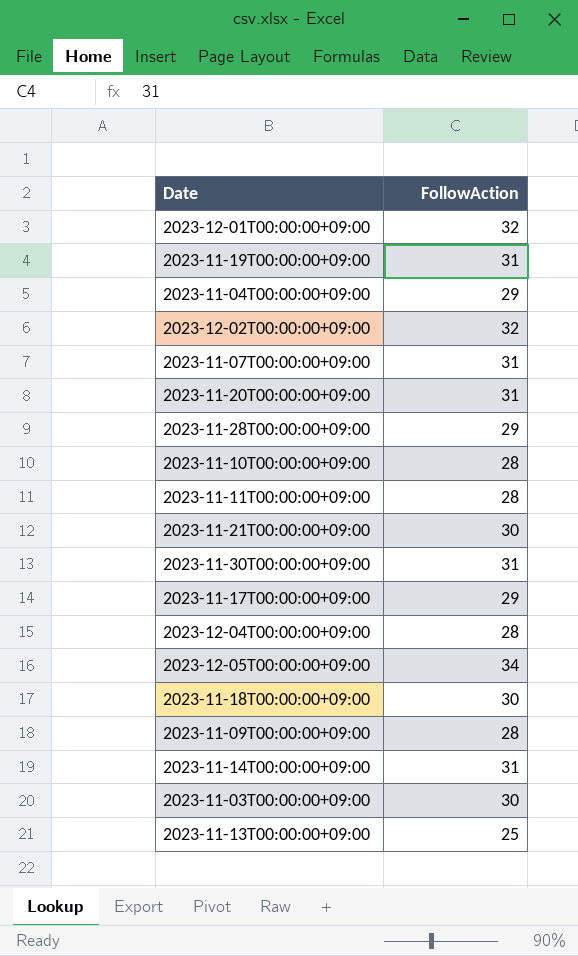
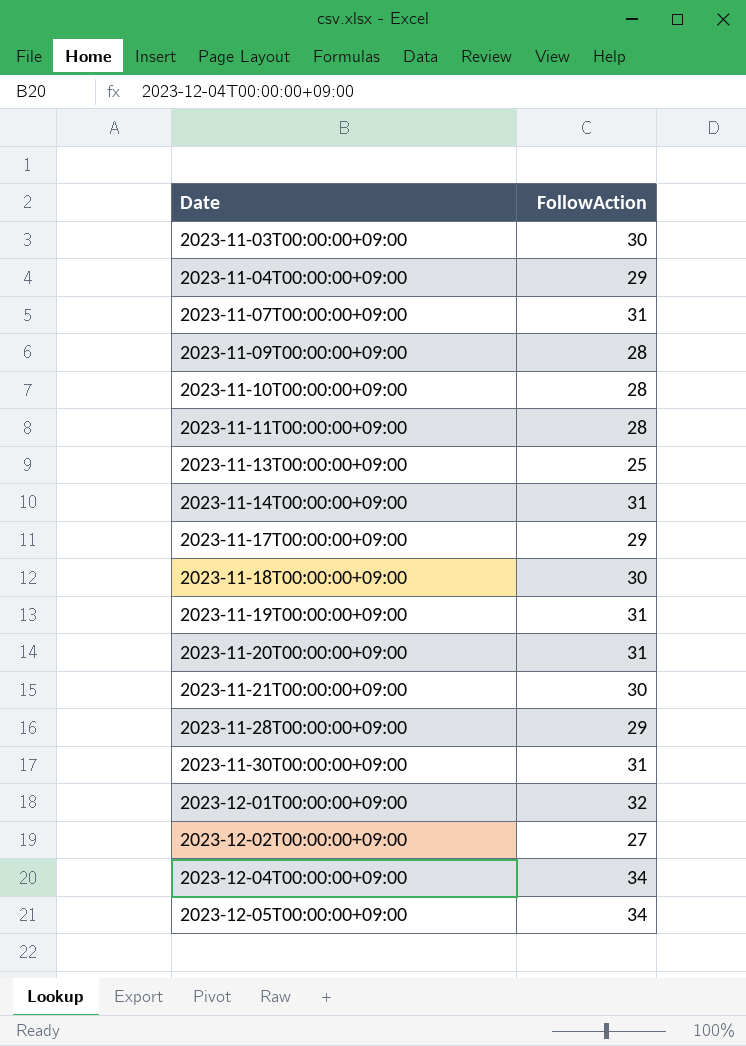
row order: none -> Date ascending
2023-12-02T00:00:00+09:00 | FollowAction: 32 -> 27
2023-12-04T00:00:00+09:00 | FollowAction: 28 -> 34

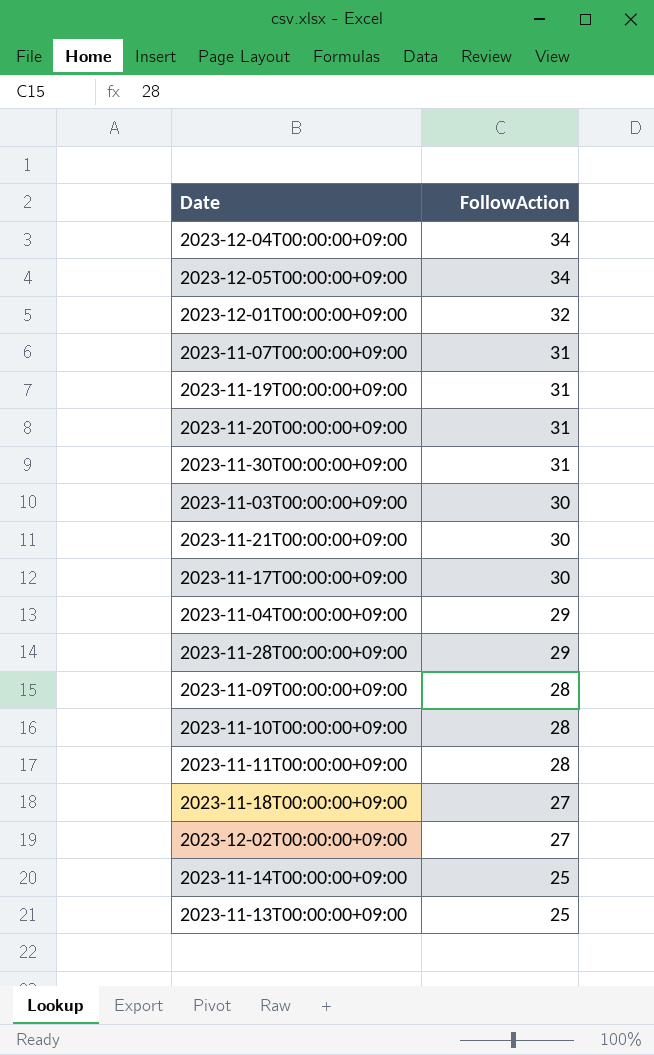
row order: Date ascending -> FollowAction descending
2023-11-17T00:00:00+09:00 | FollowAction: 29 -> 30
2023-11-18T00:00:00+09:00 | FollowAction: 30 -> 27
2023-11-14T00:00:00+09:00 | FollowAction: 31 -> 25

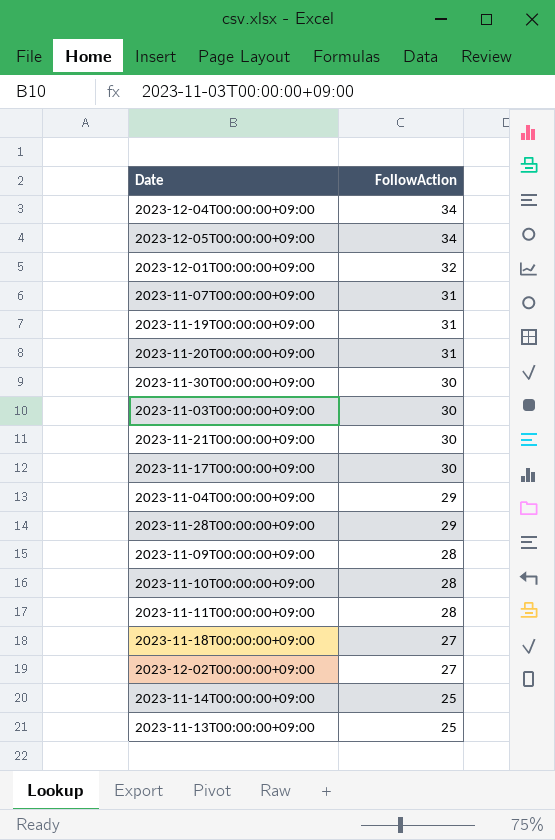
2023-11-30T00:00:00+09:00 | FollowAction: 31 -> 30

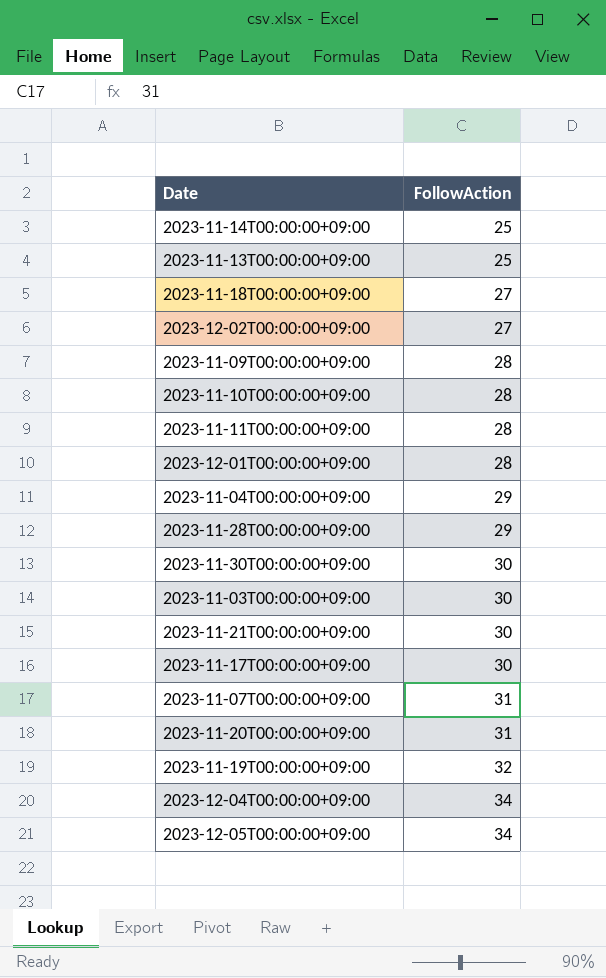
row order: FollowAction descending -> FollowAction ascending
2023-12-01T00:00:00+09:00 | FollowAction: 32 -> 28
2023-11-19T00:00:00+09:00 | FollowAction: 31 -> 32

